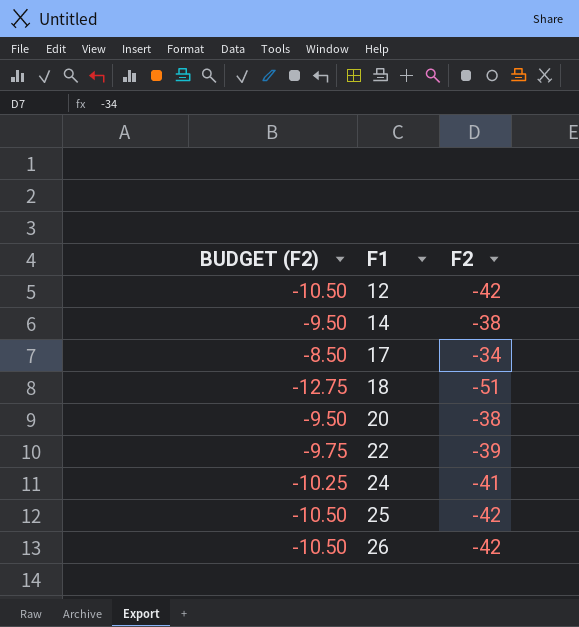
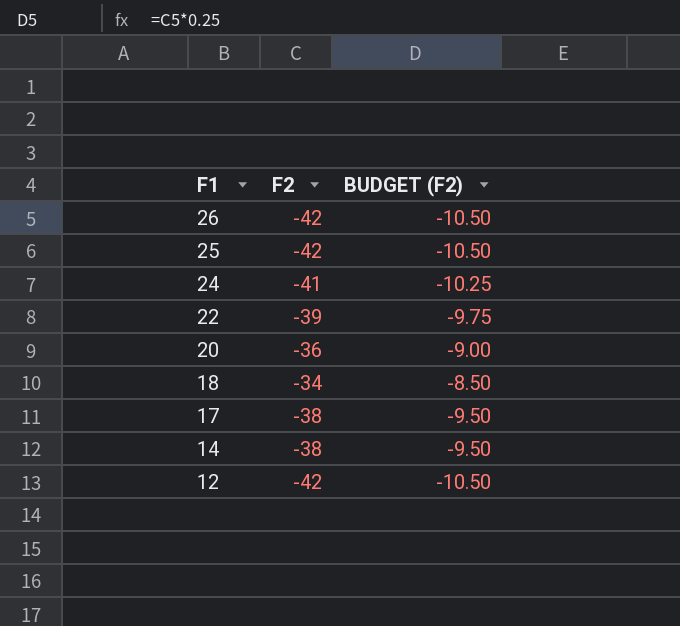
row order: F1 ascending -> F1 descending
column BUDGET (F2) | position: 1 -> 3
20 | F2: -38 -> -36
20 | BUDGET (F2): -9.50 -> -9.00
18 | F2: -51 -> -34
18 | BUDGET (F2): -12.75 -> -8.50
17 | F2: -34 -> -38
17 | BUDGET (F2): -8.50 -> -9.50

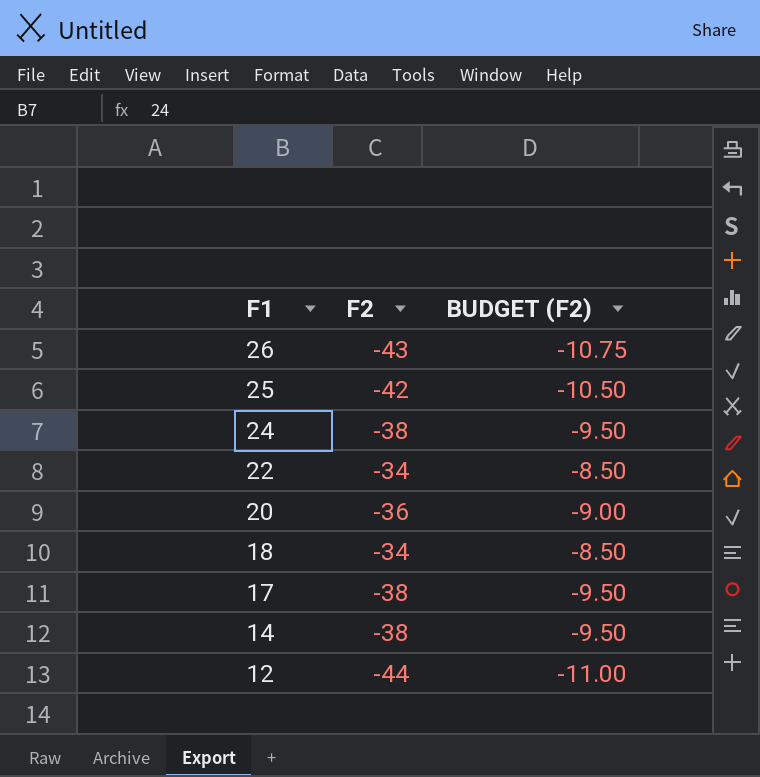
26 | F2: -42 -> -43
26 | BUDGET (F2): -10.50 -> -10.75
24 | F2: -41 -> -38
24 | BUDGET (F2): -10.25 -> -9.50
22 | F2: -39 -> -34
22 | BUDGET (F2): -9.75 -> -8.50
12 | F2: -42 -> -44
12 | BUDGET (F2): -10.50 -> -11.00

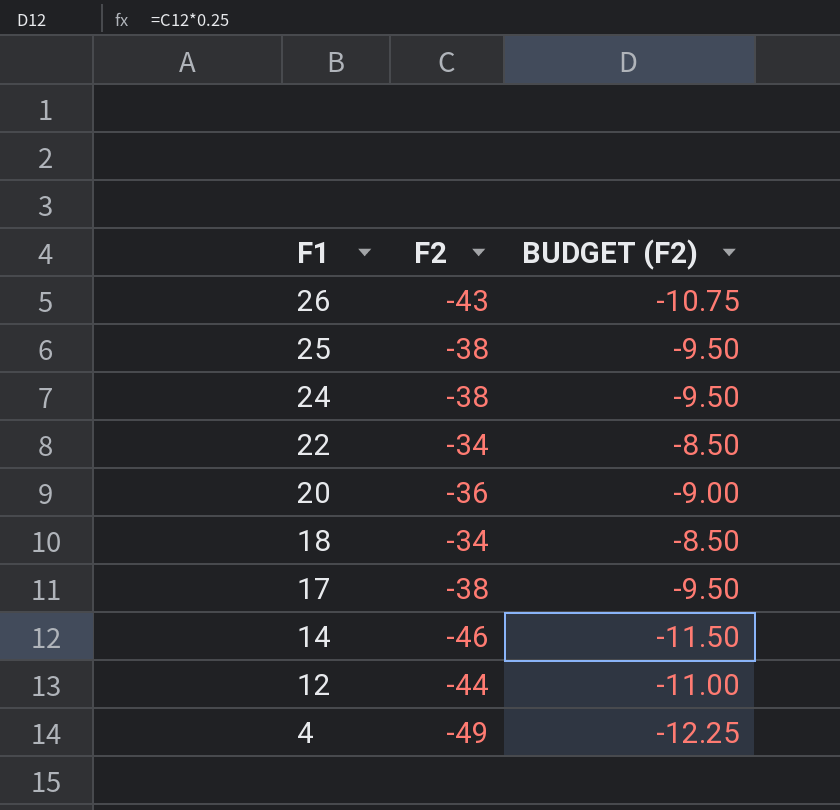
25 | F2: -42 -> -38
25 | BUDGET (F2): -10.50 -> -9.50
14 | F2: -38 -> -46
14 | BUDGET (F2): -9.50 -> -11.50
row 4: none -> -49 | -12.25

